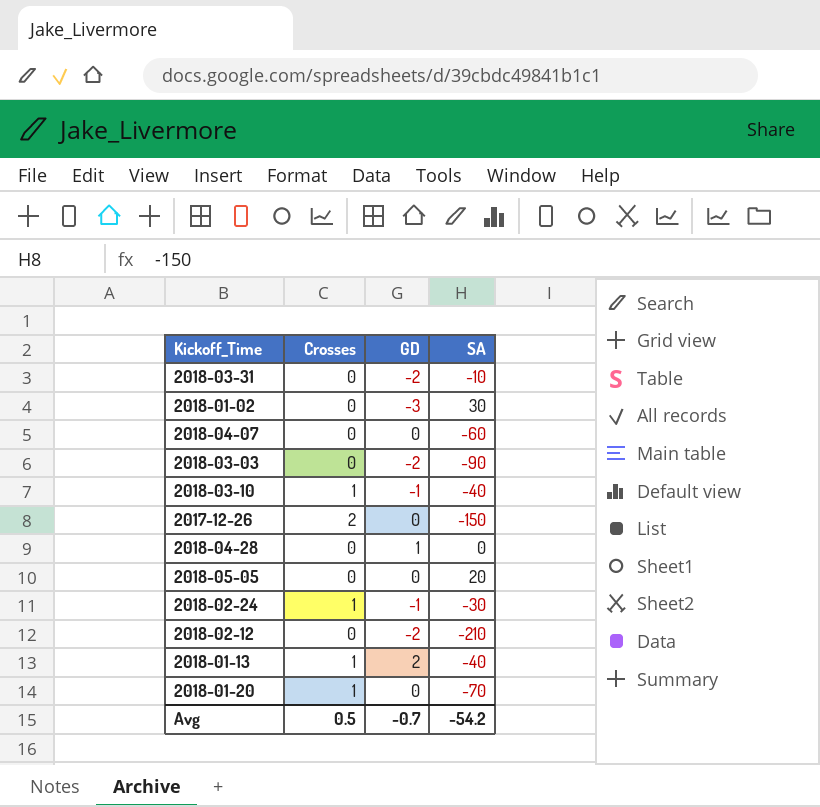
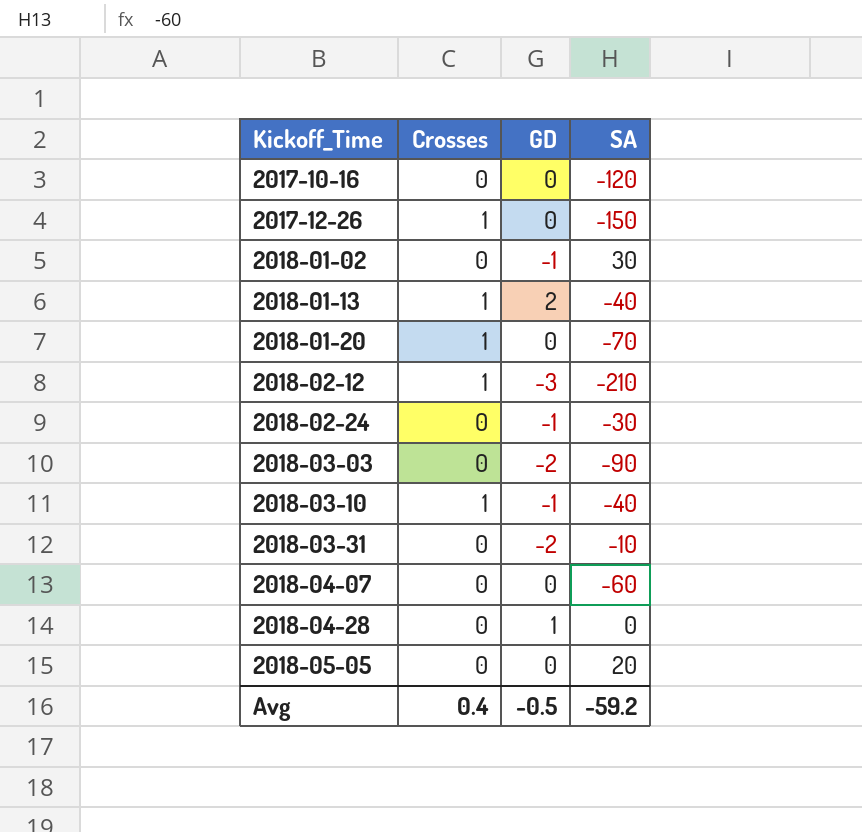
row order: none -> Kickoff_Time ascending
row 2017-10-16: none -> 0 | 0 | -120
2017-12-26 | Crosses: 2 -> 1
2018-01-02 | GD: -3 -> -1
2018-02-12 | Crosses: 0 -> 1
2018-02-12 | GD: -2 -> -3
2018-02-24 | Crosses: 1 -> 0
Avg | Crosses: 0.5 -> 0.4
Avg | GD: -0.7 -> -0.5
Avg | SA: -54.2 -> -59.2

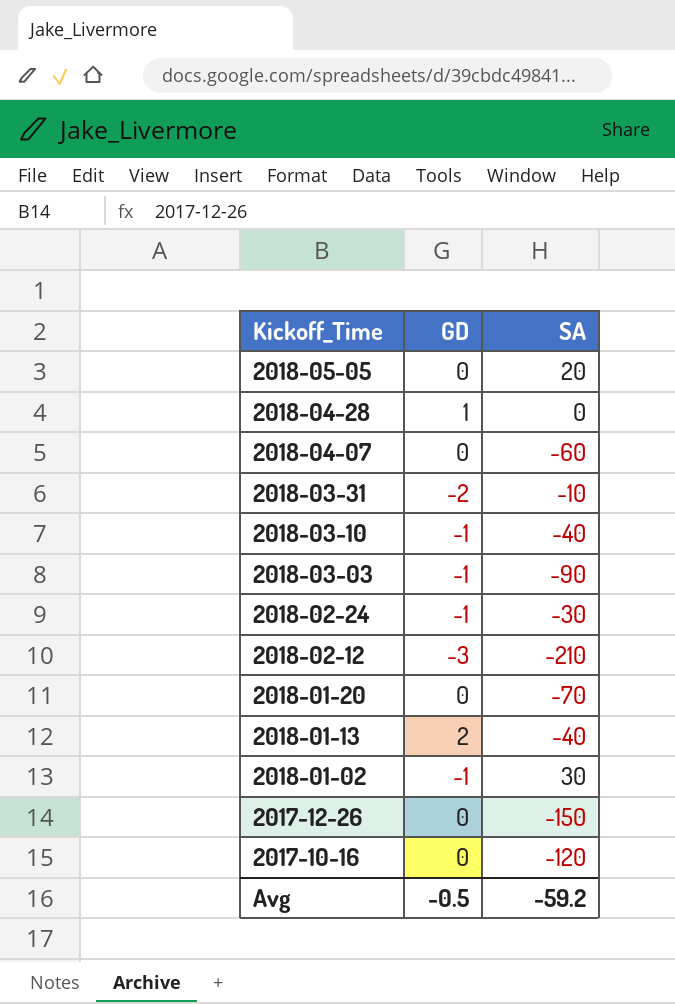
row order: Kickoff_Time ascending -> Kickoff_Time descending
column Crosses | position: 2 -> none
2018-03-03 | GD: -2 -> -1

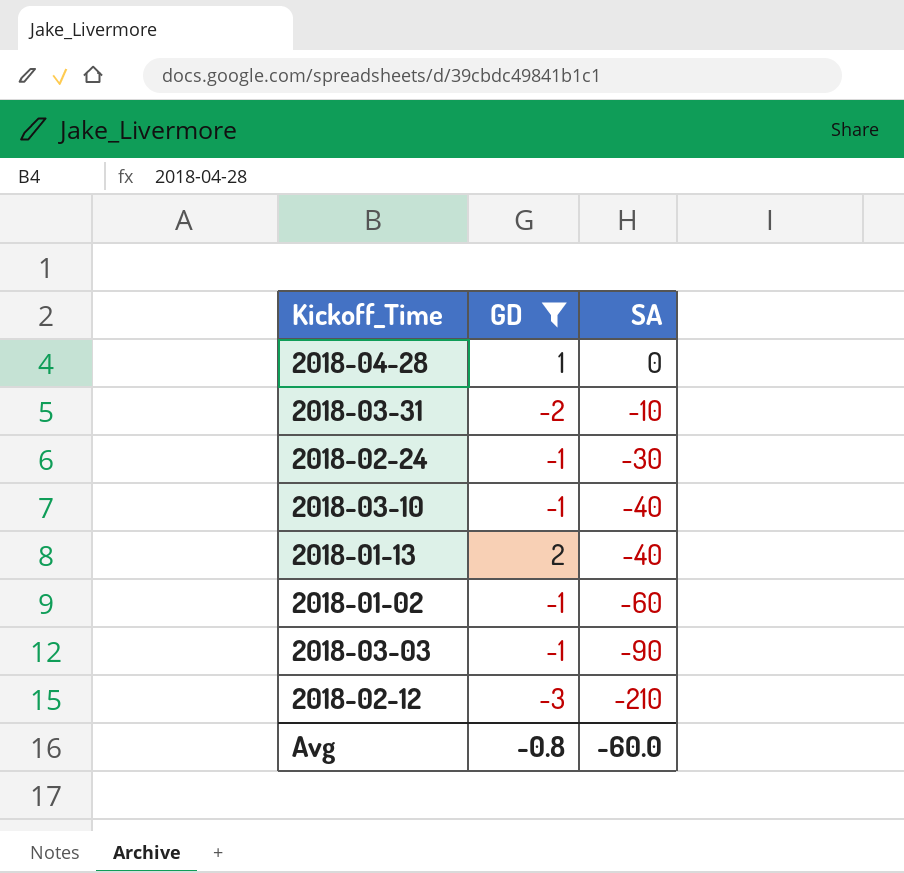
filter: none -> GD != 0
row order: Kickoff_Time descending -> SA descending
2018-01-02 | SA: 30 -> -60
Avg | GD: -0.5 -> -0.8
Avg | SA: -59.2 -> -60.0

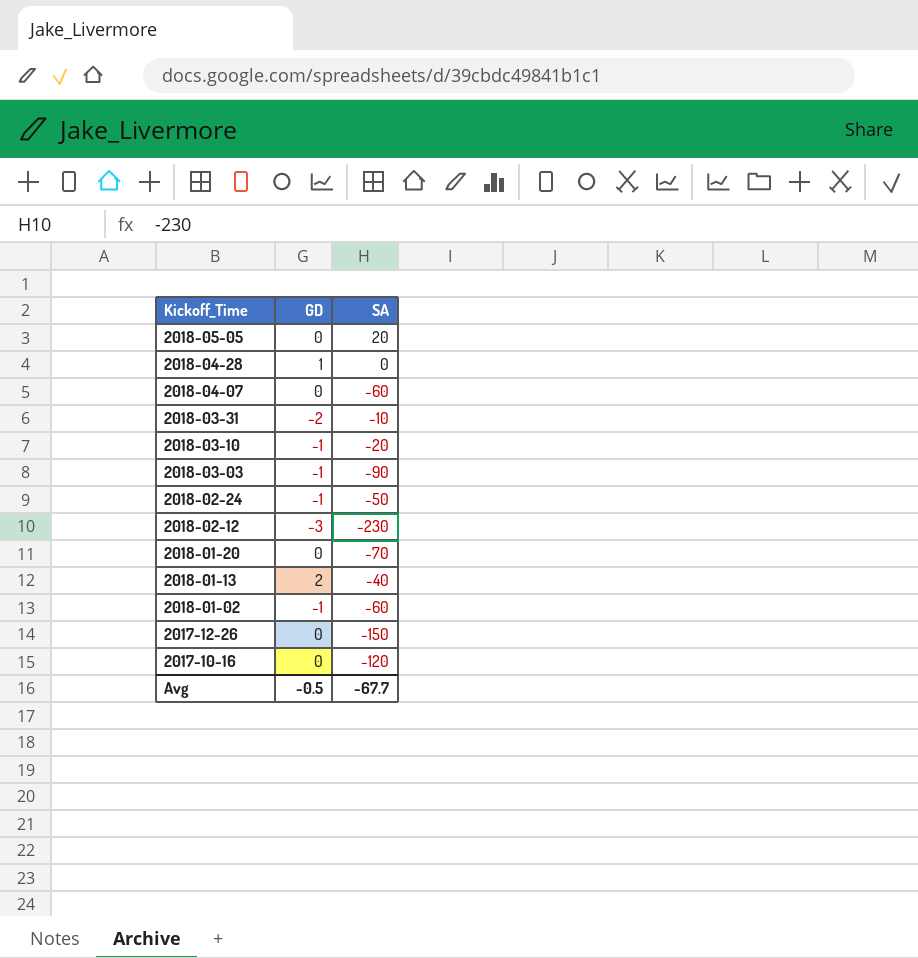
filter: GD != 0 -> none
row order: SA descending -> Kickoff_Time descending
2018-03-10 | SA: -40 -> -20
2018-02-24 | SA: -30 -> -50
2018-02-12 | SA: -210 -> -230
Avg | GD: -0.8 -> -0.5
Avg | SA: -60.0 -> -67.7

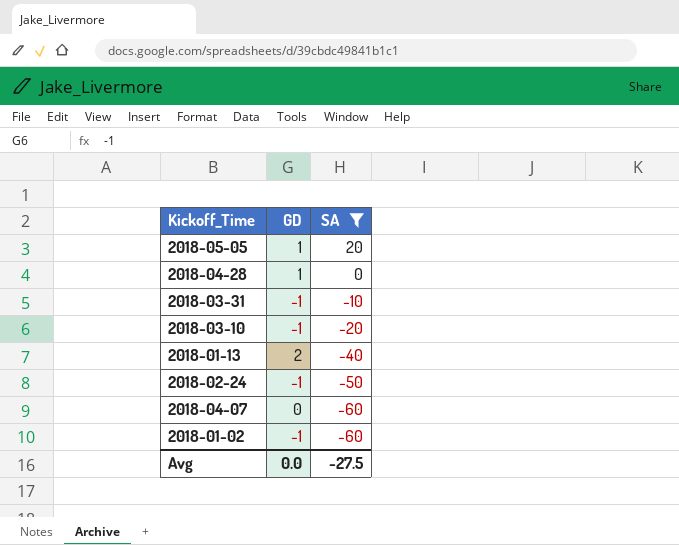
filter: none -> SA >= -60
row order: Kickoff_Time descending -> SA descending
2018-05-05 | GD: 0 -> 1
2018-03-31 | GD: -2 -> -1
Avg | GD: -0.5 -> 0.0
Avg | SA: -67.7 -> -27.5

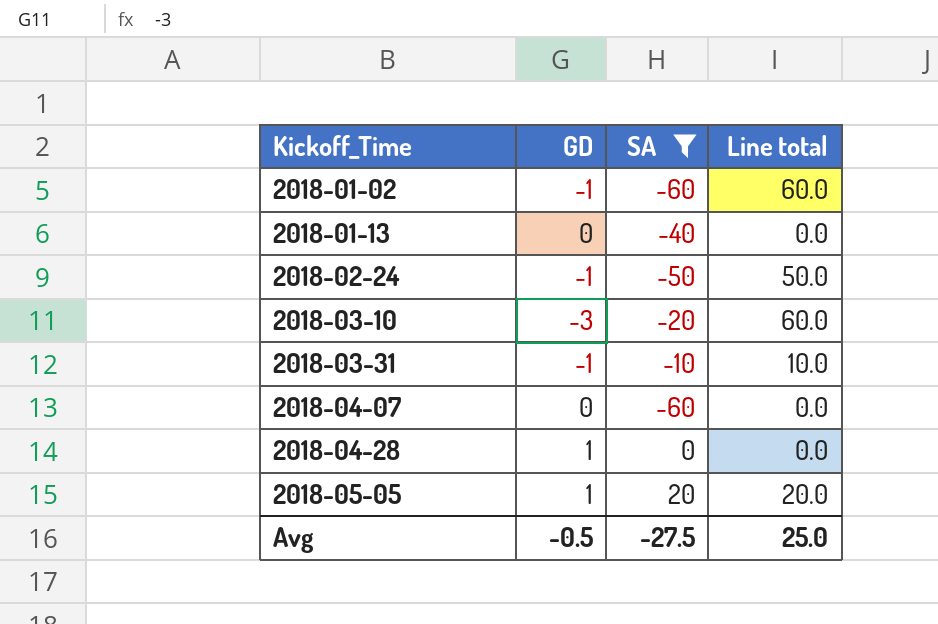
row order: SA descending -> Kickoff_Time ascending
column Line total | formula: none -> [GD] * [SA]
2018-01-13 | GD: 2 -> 0
2018-03-10 | GD: -1 -> -3
Avg | GD: 0.0 -> -0.5

